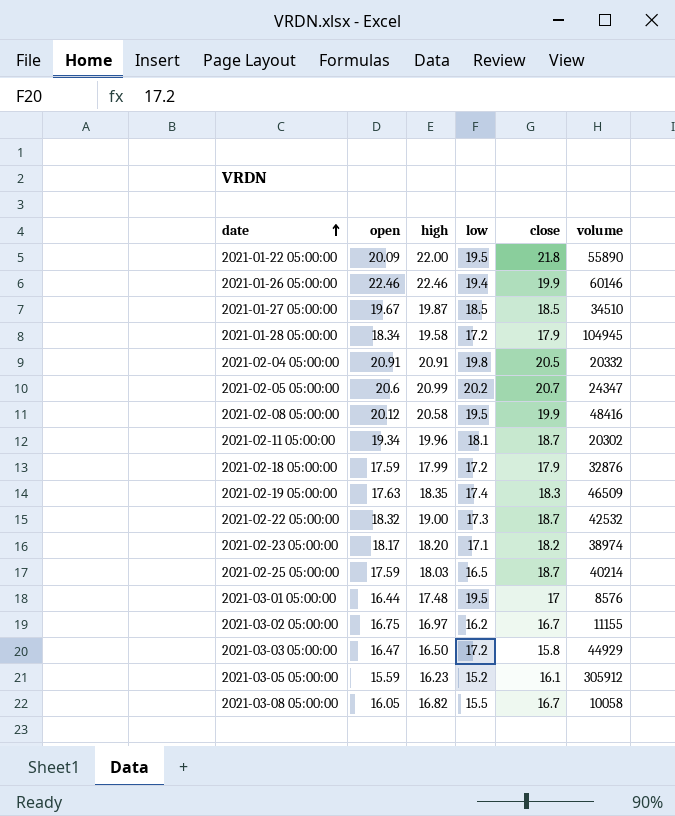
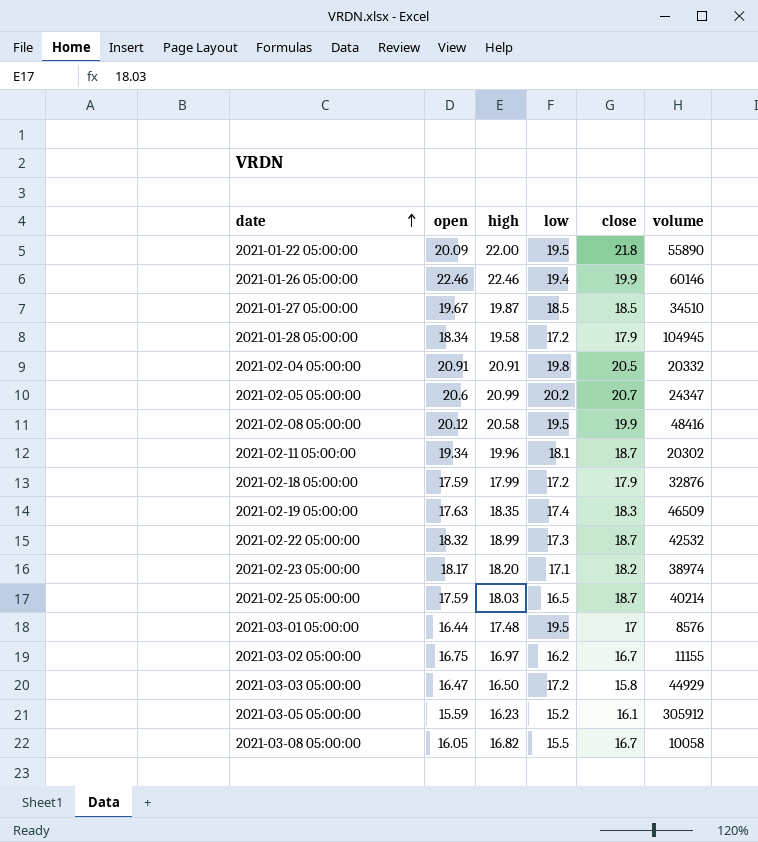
2021-02-22 05:00:00 | high: 19.00 -> 18.99

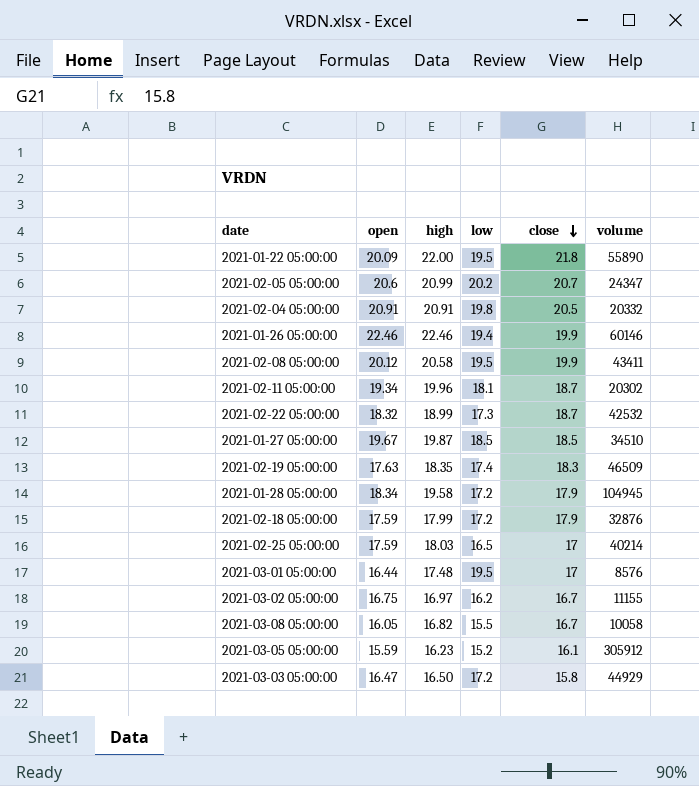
row order: date ascending -> close descending
row 2021-02-23 05:00:00: 18.17 | 18.20 | 17.1 | 18.2 | 38974 -> none
2021-02-08 05:00:00 | volume: 48416 -> 43411
2021-02-25 05:00:00 | close: 18.7 -> 17

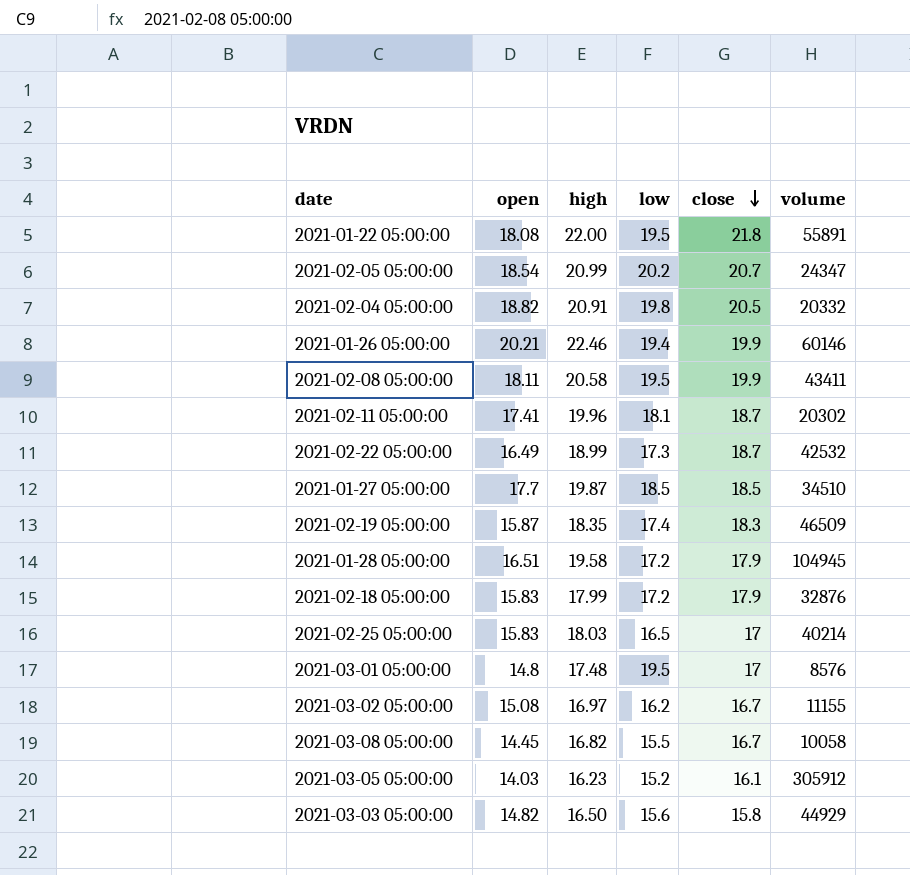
2021-01-22 05:00:00 | open: 20.09 -> 18.08
2021-01-22 05:00:00 | volume: 55890 -> 55891
2021-02-05 05:00:00 | open: 20.6 -> 18.54
2021-02-04 05:00:00 | open: 20.91 -> 18.82
2021-01-26 05:00:00 | open: 22.46 -> 20.21
2021-02-08 05:00:00 | open: 20.12 -> 18.11
2021-02-11 05:00:00 | open: 19.34 -> 17.41
2021-02-22 05:00:00 | open: 18.32 -> 16.49
2021-01-27 05:00:00 | open: 19.67 -> 17.7
2021-02-19 05:00:00 | open: 17.63 -> 15.87
2021-01-28 05:00:00 | open: 18.34 -> 16.51
2021-02-18 05:00:00 | open: 17.59 -> 15.83
2021-02-25 05:00:00 | open: 17.59 -> 15.83
2021-03-01 05:00:00 | open: 16.44 -> 14.8
2021-03-02 05:00:00 | open: 16.75 -> 15.08
2021-03-08 05:00:00 | open: 16.05 -> 14.45
2021-03-05 05:00:00 | open: 15.59 -> 14.03
2021-03-03 05:00:00 | open: 16.47 -> 14.82
2021-03-03 05:00:00 | low: 17.2 -> 15.6

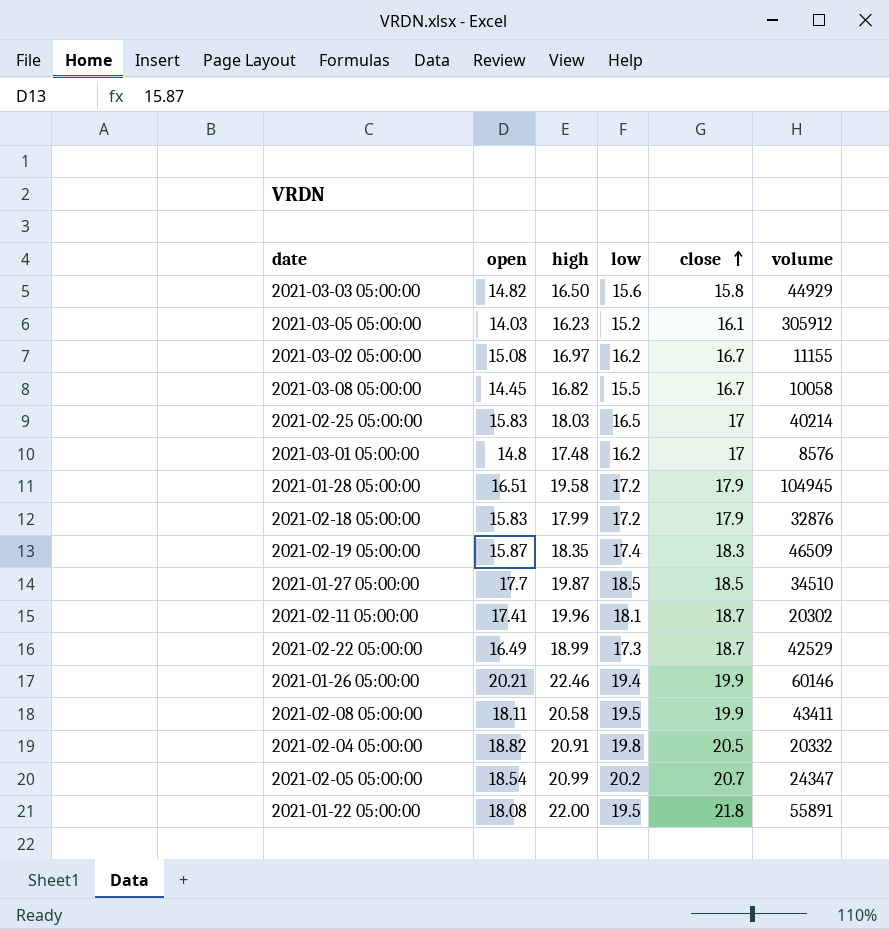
row order: close descending -> close ascending
2021-03-01 05:00:00 | low: 19.5 -> 16.2
2021-02-22 05:00:00 | volume: 42532 -> 42529

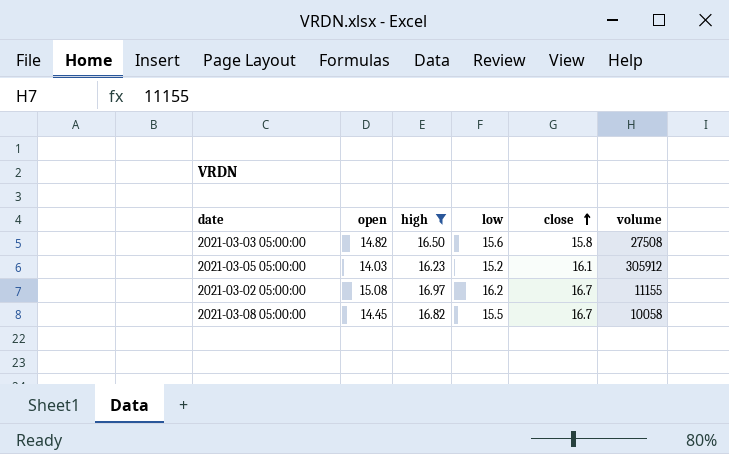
filter: none -> high <= 16.97
2021-03-03 05:00:00 | volume: 44929 -> 27508

